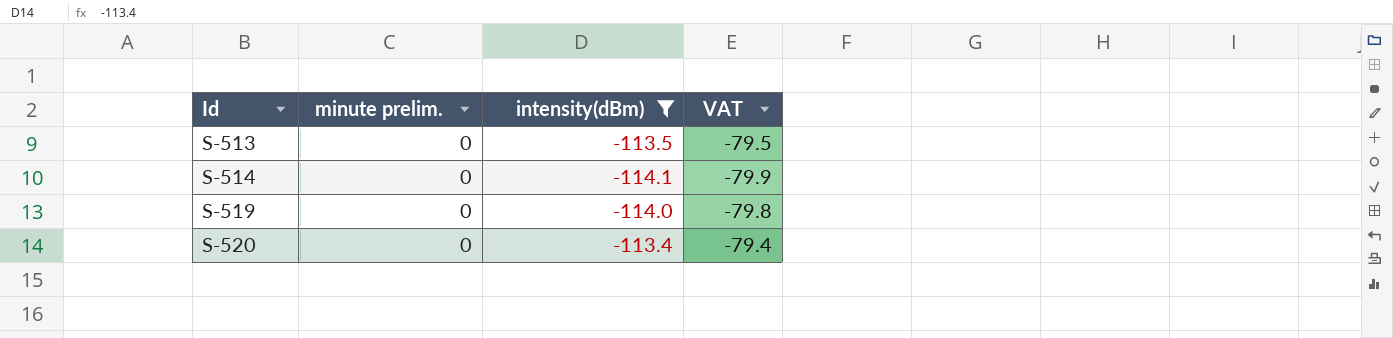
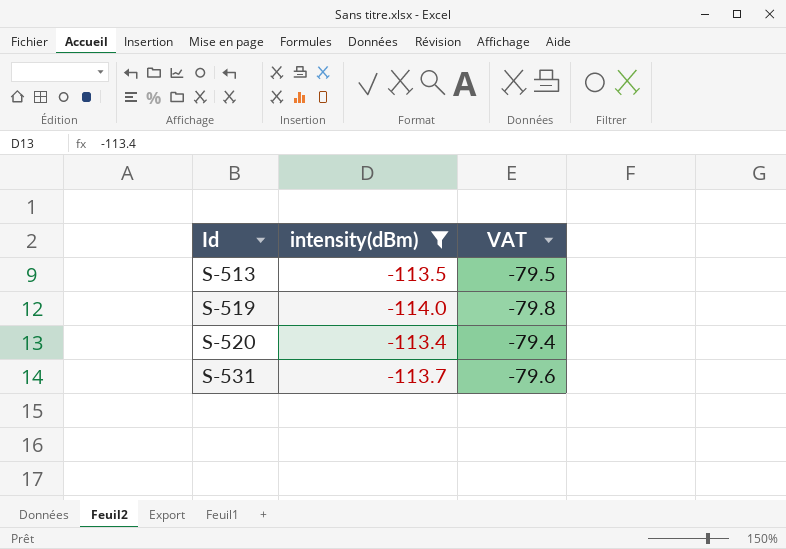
column minute prelim. | position: 2 -> none
row S-514: 0 | -114.1 | -79.9 -> none
row S-531: none -> -113.7 | -79.6

